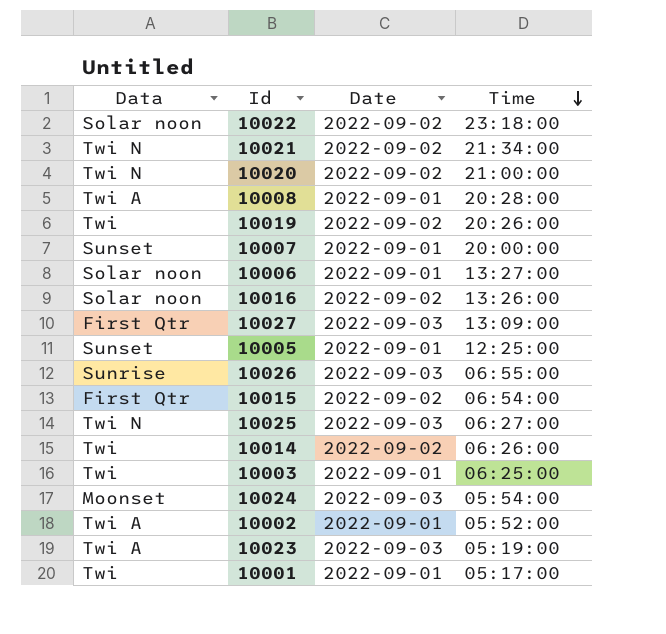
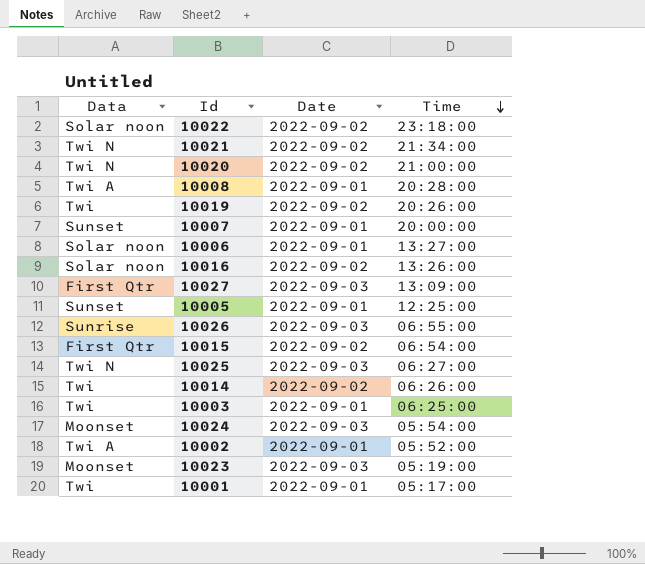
10023 | Data: Twi A -> Moonset

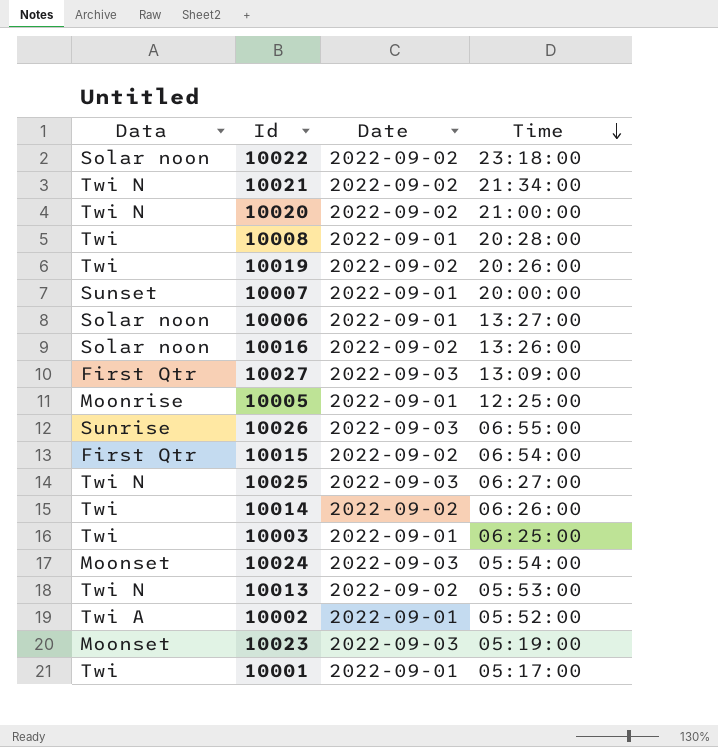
10008 | Data: Twi A -> Twi
10005 | Data: Sunset -> Moonrise
row 10013: none -> Twi N | 2022-09-02 | 05:53:00

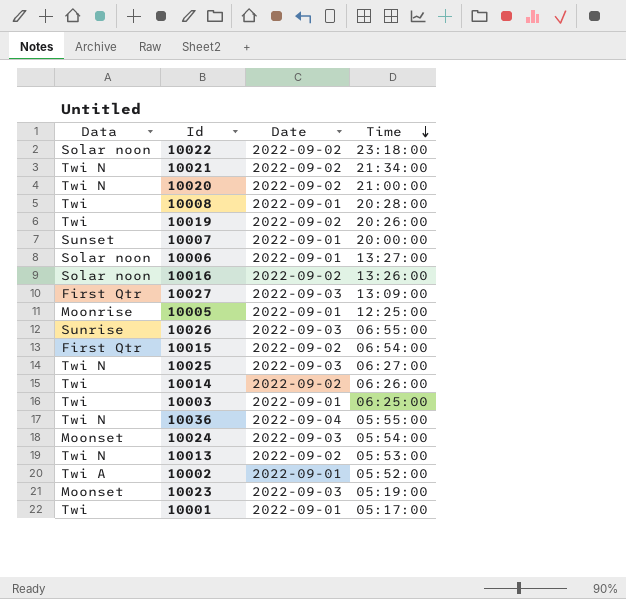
row 10036: none -> Twi N | 2022-09-04 | 05:55:00

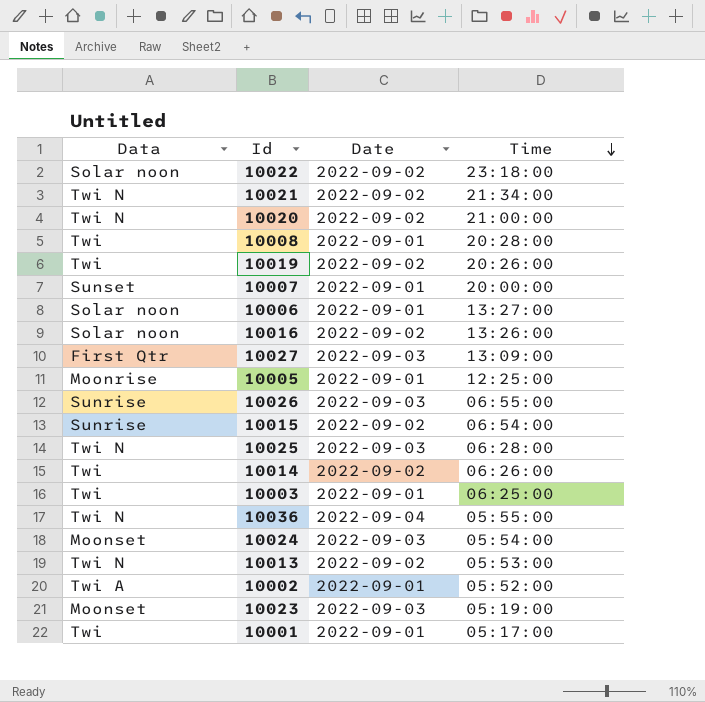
10015 | Data: First Qtr -> Sunrise
10025 | Time: 06:27:00 -> 06:28:00

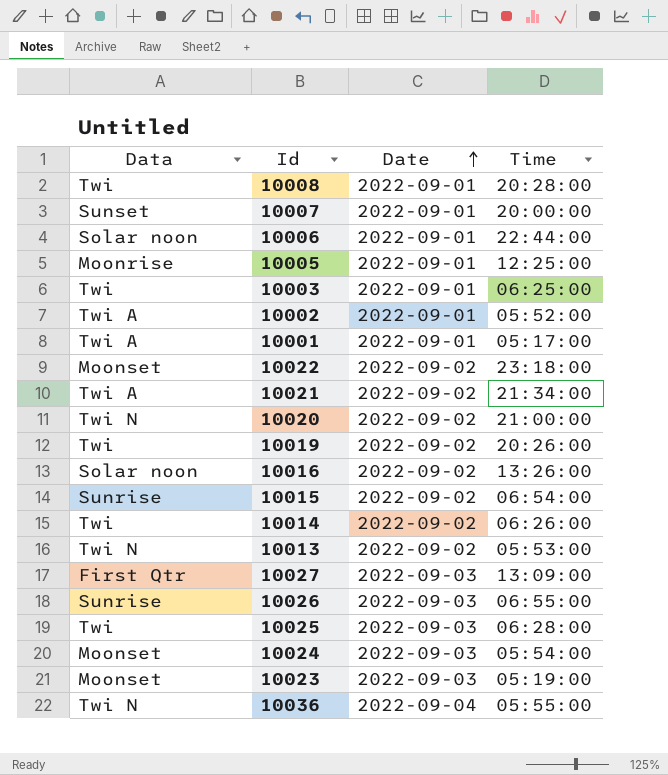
row order: Time descending -> Date ascending
10006 | Time: 13:27:00 -> 22:44:00
10001 | Data: Twi -> Twi A
10022 | Data: Solar noon -> Moonset
10021 | Data: Twi N -> Twi A
10025 | Data: Twi N -> Twi

